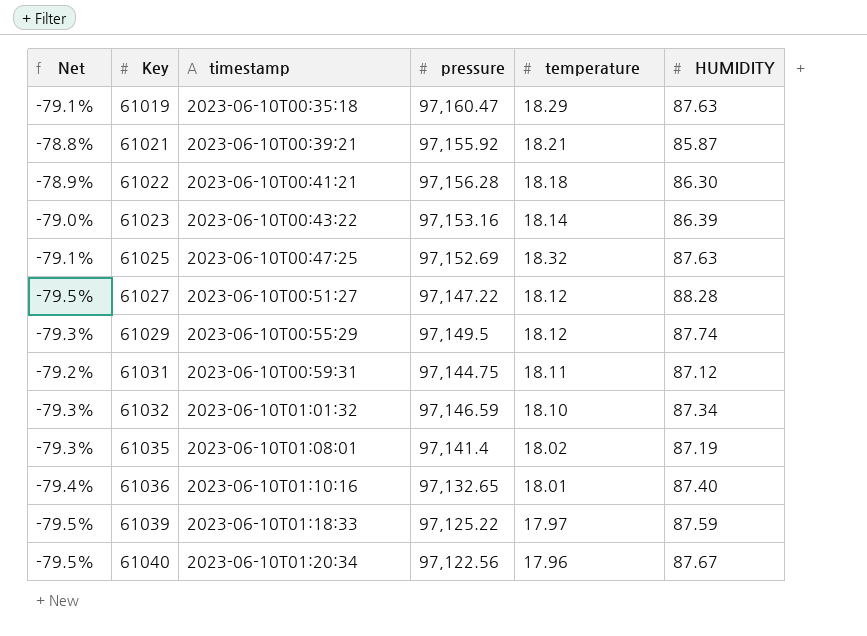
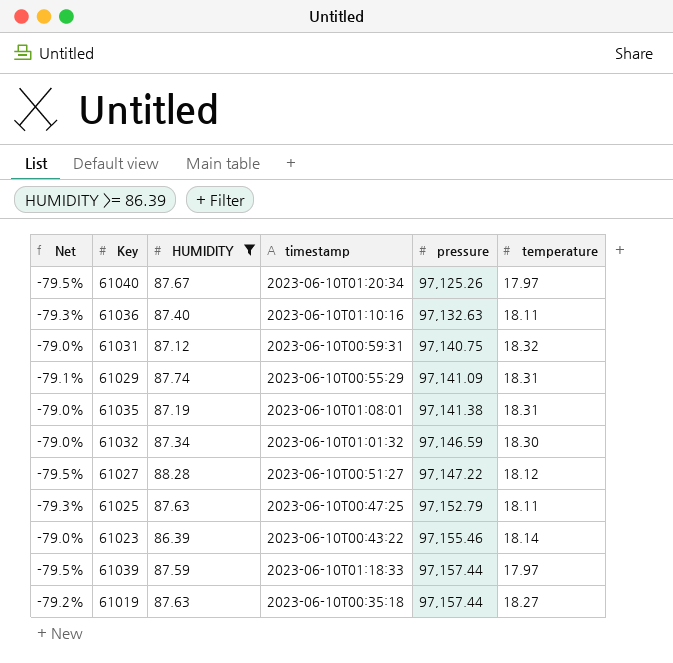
filter: none -> HUMIDITY >= 86.39
row order: Key ascending -> pressure ascending
column HUMIDITY | position: 6 -> 3
61040 | pressure: 97,122.56 -> 97,125.26
61040 | temperature: 17.96 -> 17.97
61036 | Net: -79.4% -> -79.3%
61036 | pressure: 97,132.65 -> 97,132.63
61036 | temperature: 18.01 -> 18.11
61031 | Net: -79.2% -> -79.0%
61031 | pressure: 97,144.75 -> 97,140.75
61031 | temperature: 18.11 -> 18.32
61029 | Net: -79.3% -> -79.1%
61029 | pressure: 97,149.5 -> 97,141.09
61029 | temperature: 18.12 -> 18.31
61035 | Net: -79.3% -> -79.0%
61035 | pressure: 97,141.4 -> 97,141.38
61035 | temperature: 18.02 -> 18.31
61032 | Net: -79.3% -> -79.0%
61032 | temperature: 18.10 -> 18.30
61025 | Net: -79.1% -> -79.3%
61025 | pressure: 97,152.69 -> 97,152.79
61025 | temperature: 18.32 -> 18.11
61023 | pressure: 97,153.16 -> 97,155.46
61039 | pressure: 97,125.22 -> 97,157.44
61019 | Net: -79.1% -> -79.2%
61019 | pressure: 97,160.47 -> 97,157.44
61019 | temperature: 18.29 -> 18.27

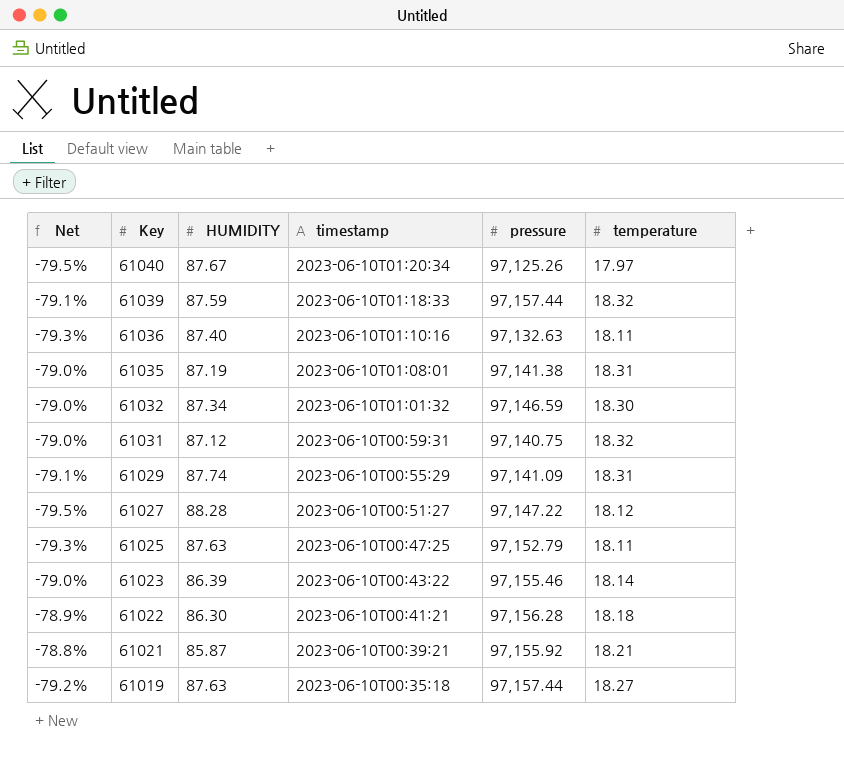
filter: HUMIDITY >= 86.39 -> none
row order: pressure ascending -> Key descending
61039 | Net: -79.5% -> -79.1%
61039 | temperature: 17.97 -> 18.32

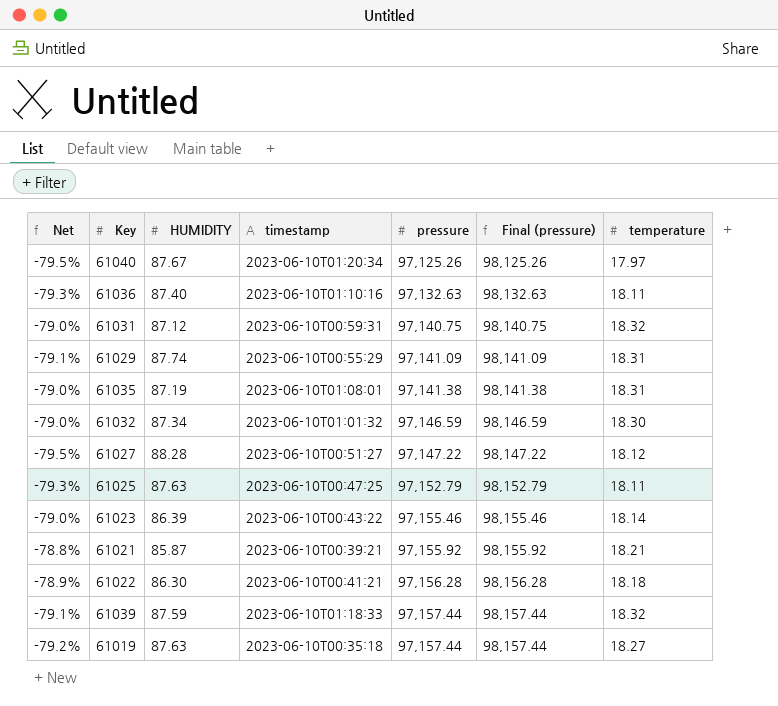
row order: Key descending -> pressure ascending
column Final (pressure) | formula: none -> [pressure] + 1000

